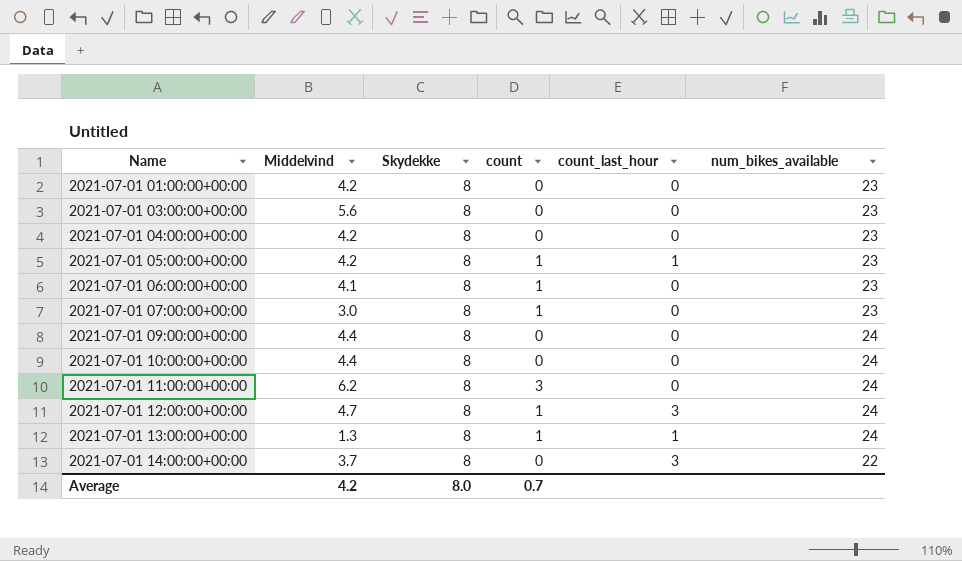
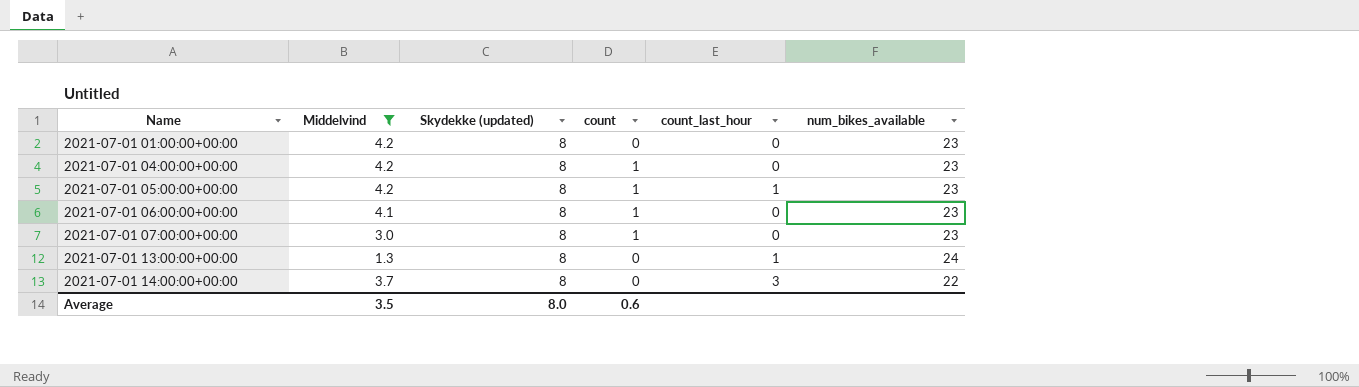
filter: none -> Middelvind <= 4.2
column name: Skydekke -> Skydekke (updated)
2021-07-01 04:00:00+00:00 | count: 0 -> 1
2021-07-01 13:00:00+00:00 | count: 1 -> 0
Average | Middelvind: 4.2 -> 3.5
Average | count: 0.7 -> 0.6

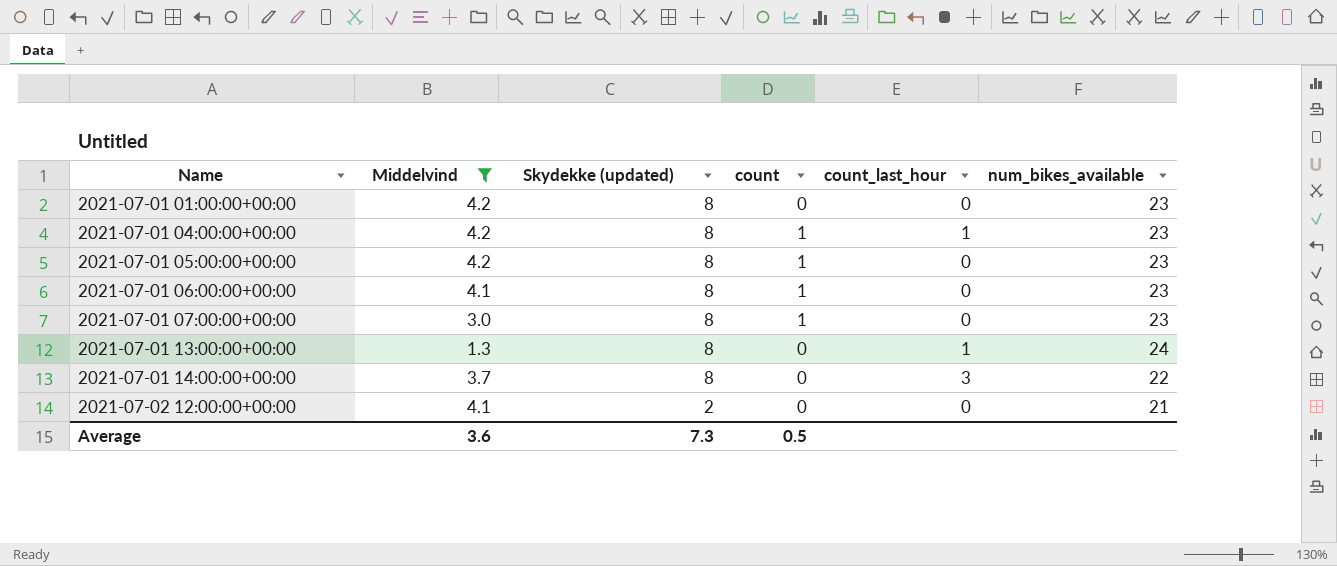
2021-07-01 04:00:00+00:00 | count_last_hour: 0 -> 1
2021-07-01 05:00:00+00:00 | count_last_hour: 1 -> 0
row 2021-07-02 12:00:00+00:00: none -> 4.1 | 2 | 0 | 0 | 21
Average | Middelvind: 3.5 -> 3.6
Average | Skydekke (updated): 8.0 -> 7.3
Average | count: 0.6 -> 0.5

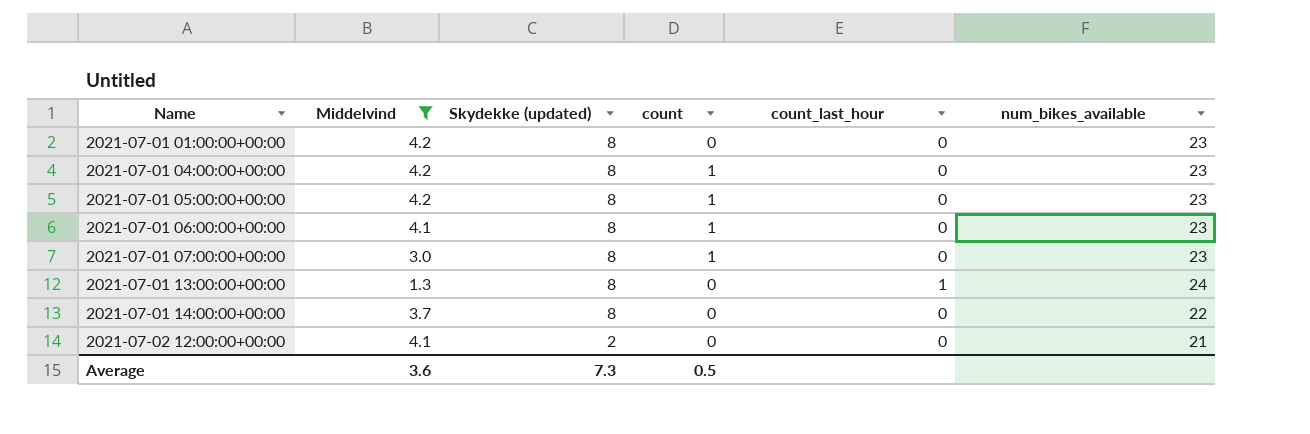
2021-07-01 04:00:00+00:00 | count_last_hour: 1 -> 0
2021-07-01 14:00:00+00:00 | count_last_hour: 3 -> 0

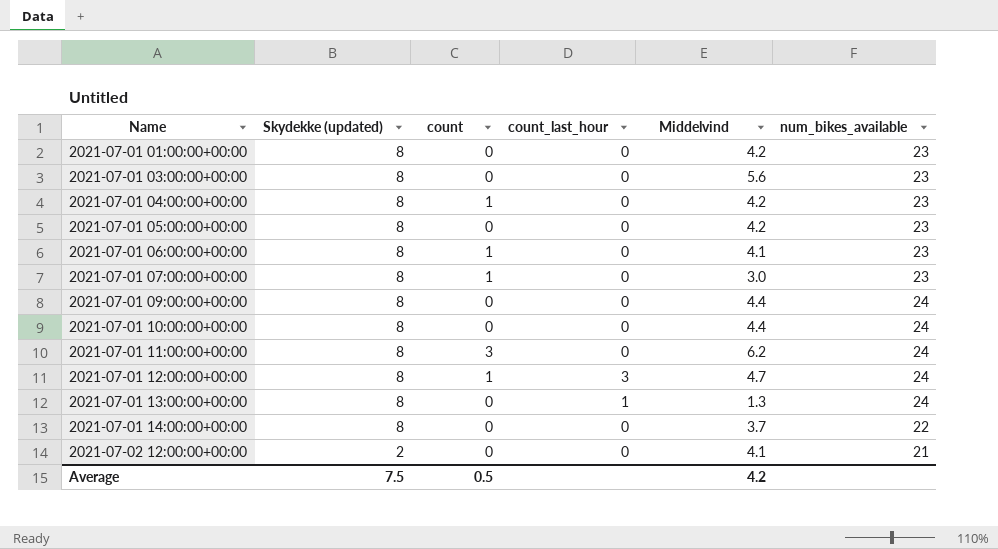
filter: Middelvind <= 4.2 -> none
column Middelvind | position: 2 -> 5
2021-07-01 05:00:00+00:00 | count: 1 -> 0
Average | Skydekke (updated): 7.3 -> 7.5
Average | Middelvind: 3.6 -> 4.2

